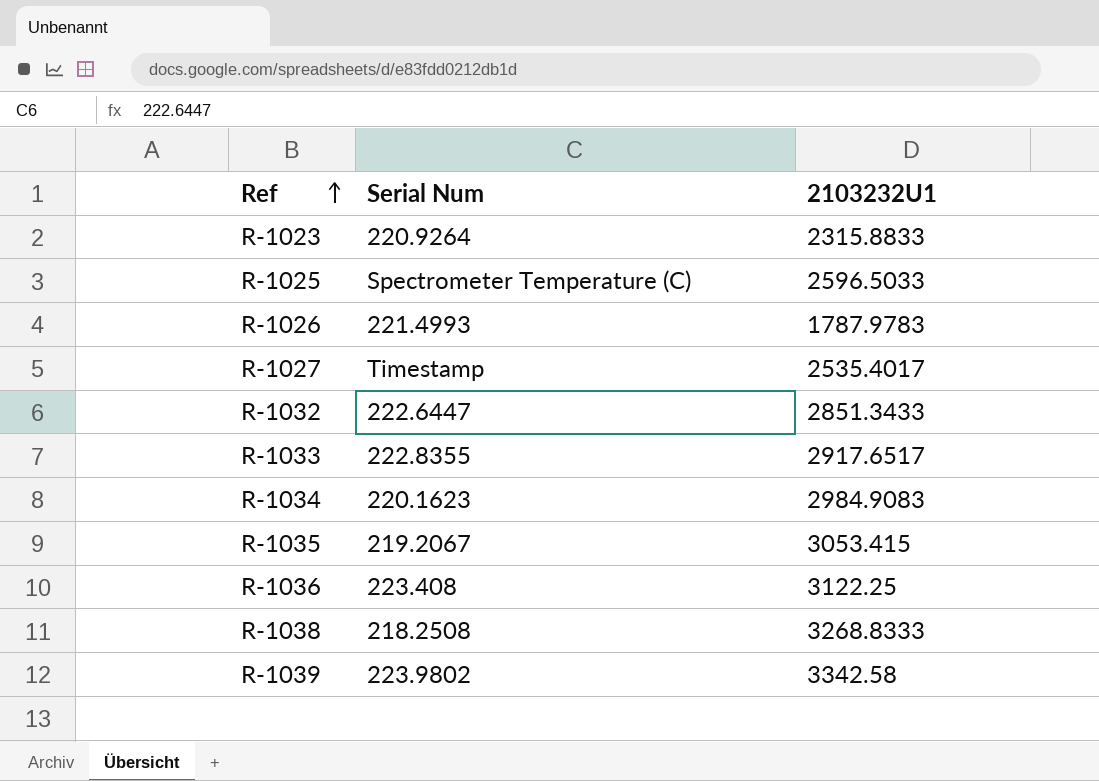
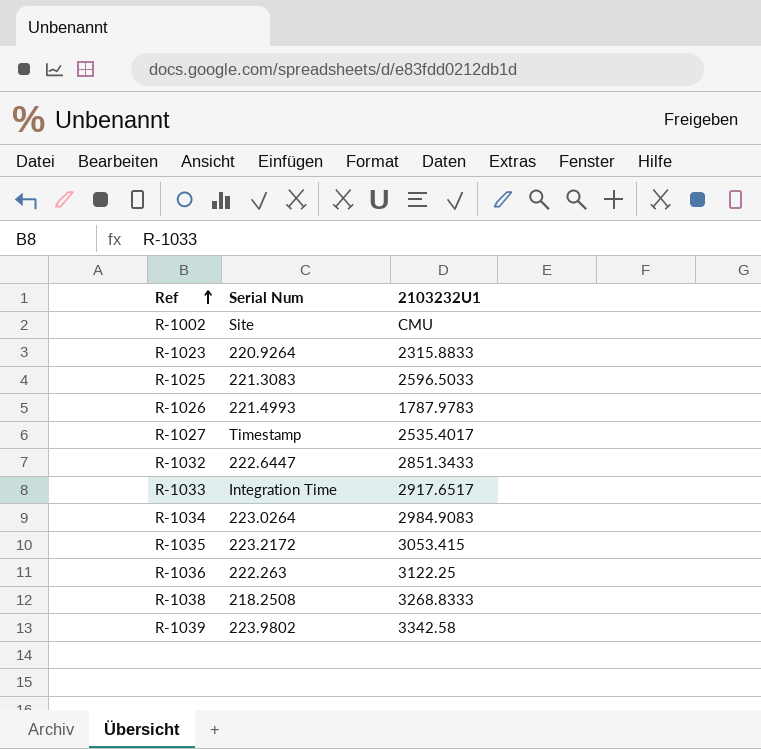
row R-1002: none -> Site | CMU
R-1025 | Serial Num: Spectrometer Temperature (C) -> 221.3083
R-1033 | Serial Num: 222.8355 -> Integration Time
R-1034 | Serial Num: 220.1623 -> 223.0264
R-1035 | Serial Num: 219.2067 -> 223.2172
R-1036 | Serial Num: 223.408 -> 222.263

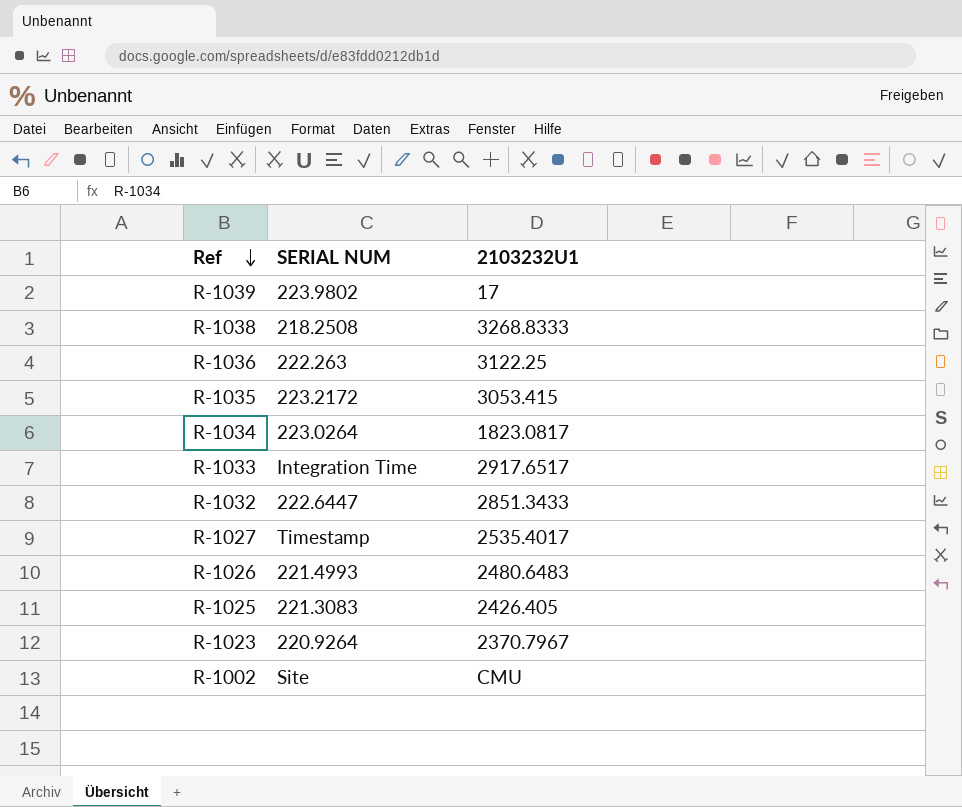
row order: Ref ascending -> Ref descending
column name: Serial Num -> SERIAL NUM
R-1039 | 2103232U1: 3342.58 -> 17
R-1034 | 2103232U1: 2984.9083 -> 1823.0817
R-1026 | 2103232U1: 1787.9783 -> 2480.6483
R-1025 | 2103232U1: 2596.5033 -> 2426.405
R-1023 | 2103232U1: 2315.8833 -> 2370.7967

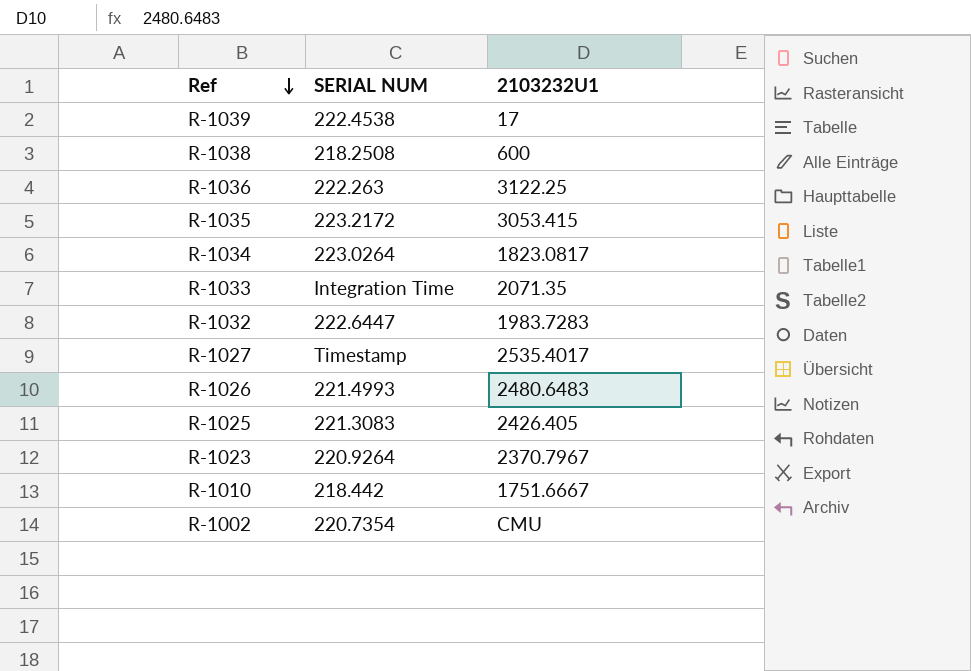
R-1039 | SERIAL NUM: 223.9802 -> 222.4538
R-1038 | 2103232U1: 3268.8333 -> 600
R-1033 | 2103232U1: 2917.6517 -> 2071.35
R-1032 | 2103232U1: 2851.3433 -> 1983.7283
row R-1010: none -> 218.442 | 1751.6667
R-1002 | SERIAL NUM: Site -> 220.7354

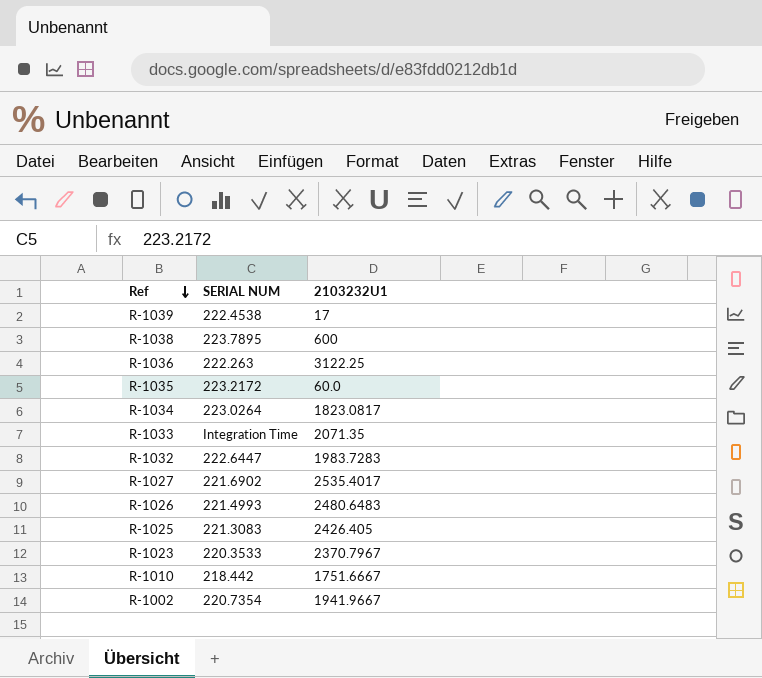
R-1038 | SERIAL NUM: 218.2508 -> 223.7895
R-1035 | 2103232U1: 3053.415 -> 60.0
R-1027 | SERIAL NUM: Timestamp -> 221.6902
R-1023 | SERIAL NUM: 220.9264 -> 220.3533
R-1002 | 2103232U1: CMU -> 1941.9667

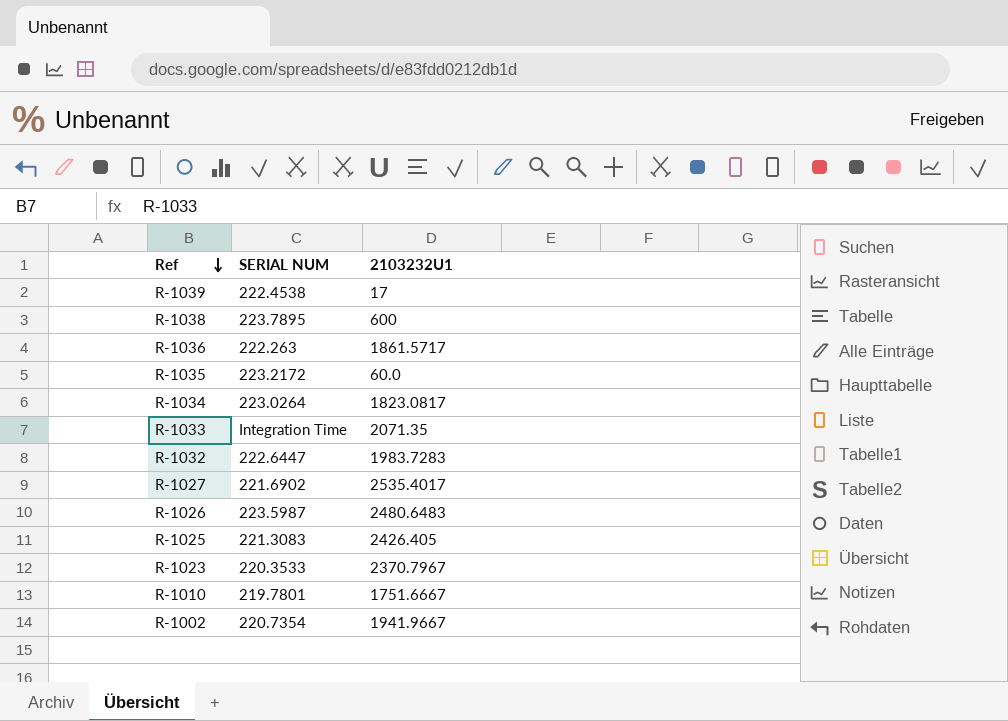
R-1036 | 2103232U1: 3122.25 -> 1861.5717
R-1026 | SERIAL NUM: 221.4993 -> 223.5987
R-1010 | SERIAL NUM: 218.442 -> 219.7801

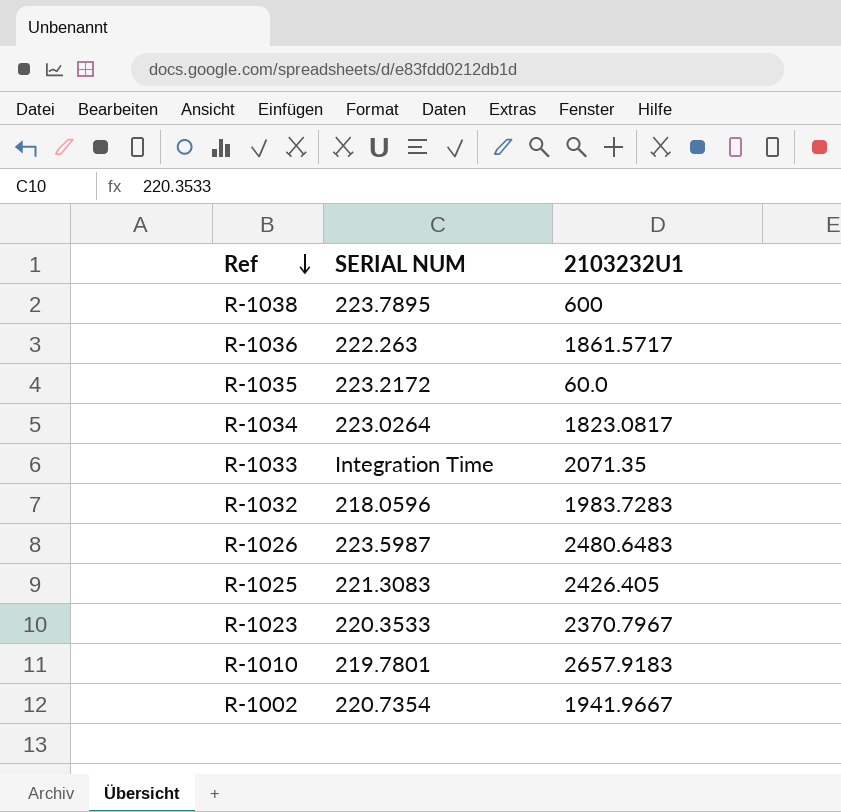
row R-1039: 222.4538 | 17 -> none
row R-1027: 221.6902 | 2535.4017 -> none
R-1032 | SERIAL NUM: 222.6447 -> 218.0596
R-1010 | 2103232U1: 1751.6667 -> 2657.9183

